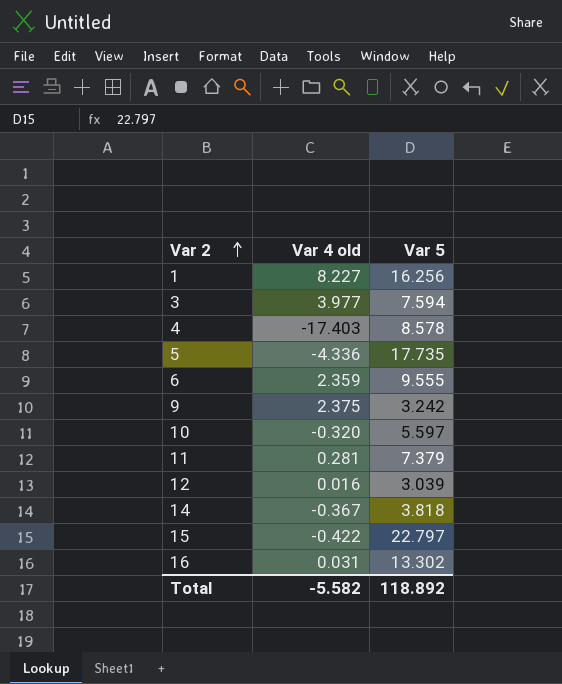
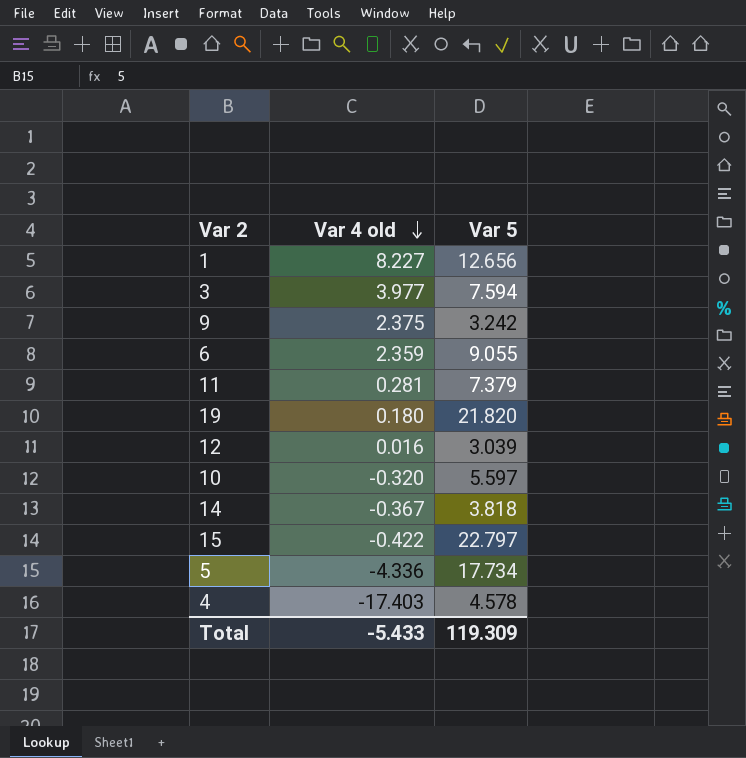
row order: Var 2 ascending -> Var 4 old descending
row 16: 0.031 | 13.302 -> none
1 | Var 5: 16.256 -> 12.656
6 | Var 5: 9.555 -> 9.055
row 19: none -> 0.180 | 21.820
5 | Var 5: 17.735 -> 17.734
4 | Var 5: 8.578 -> 4.578
Total | Var 4 old: -5.582 -> -5.433
Total | Var 5: 118.892 -> 119.309

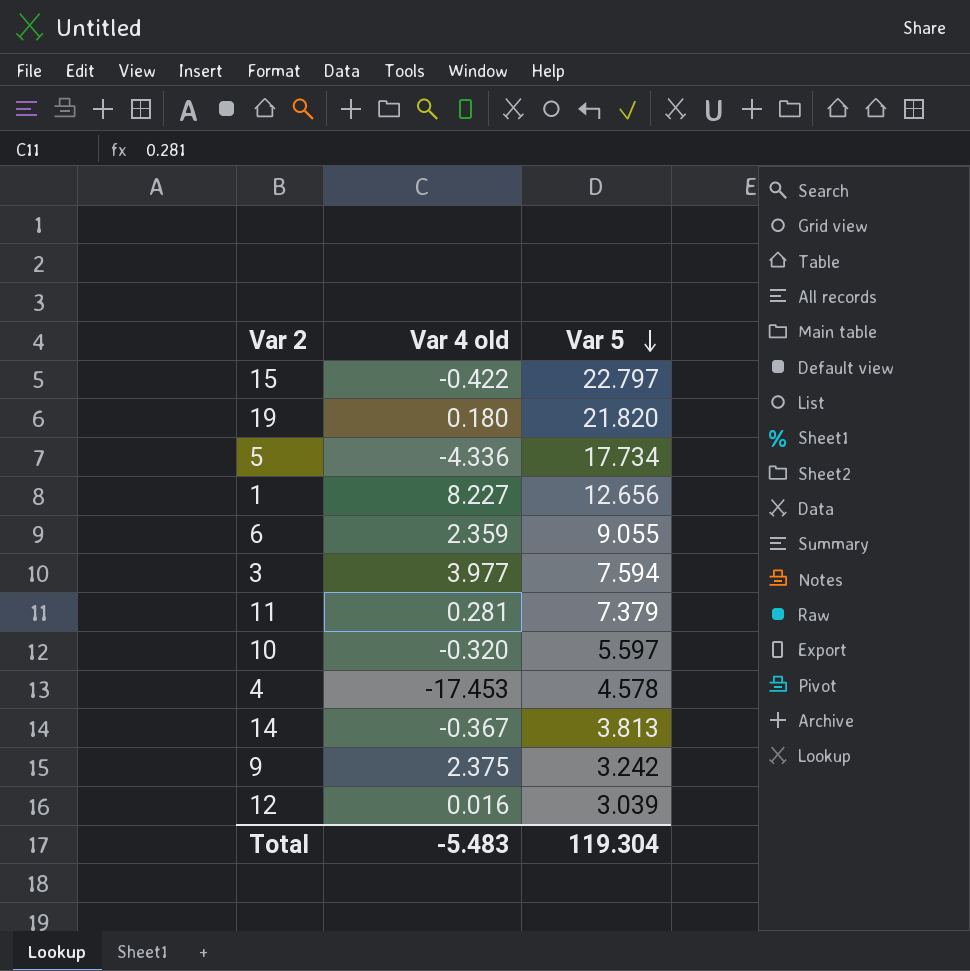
row order: Var 4 old descending -> Var 5 descending
4 | Var 4 old: -17.403 -> -17.453
14 | Var 5: 3.818 -> 3.813
Total | Var 4 old: -5.433 -> -5.483
Total | Var 5: 119.309 -> 119.304

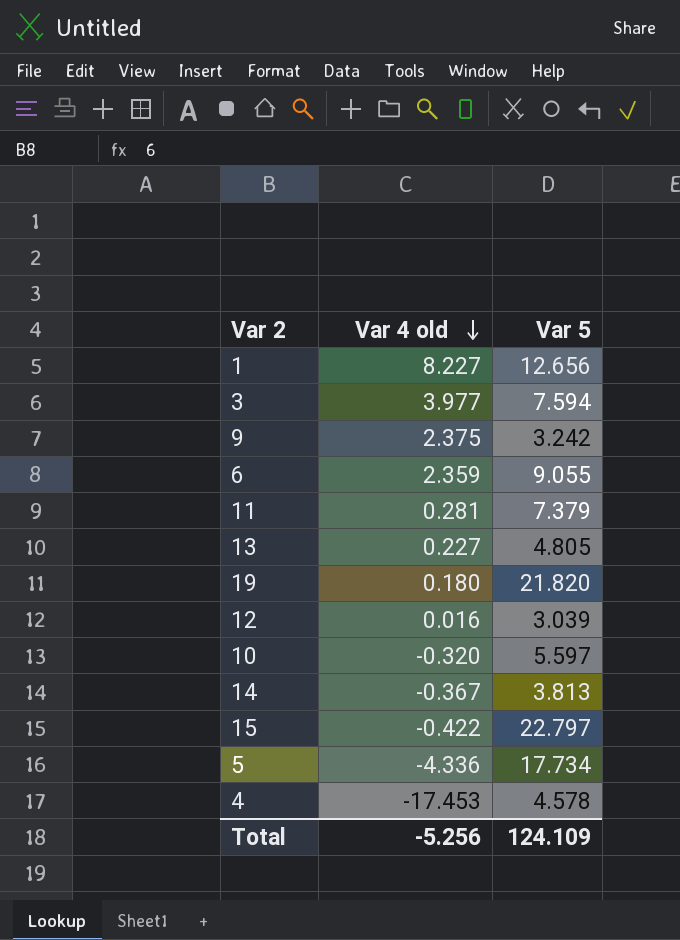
row order: Var 5 descending -> Var 4 old descending
row 13: none -> 0.227 | 4.805
Total | Var 4 old: -5.483 -> -5.256
Total | Var 5: 119.304 -> 124.109

